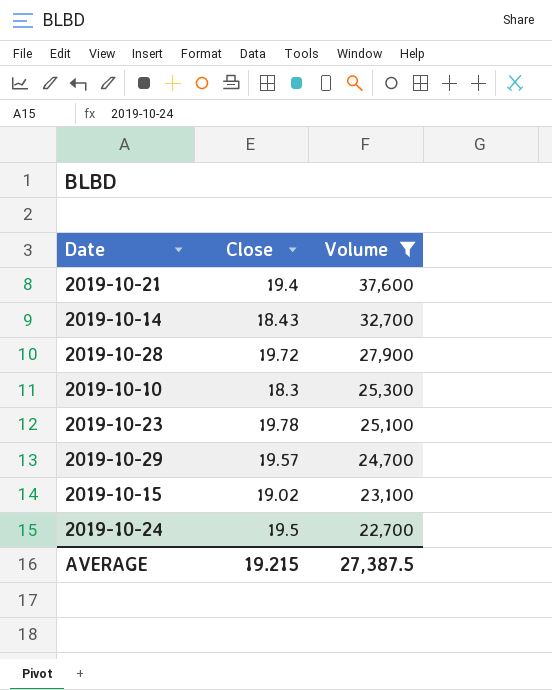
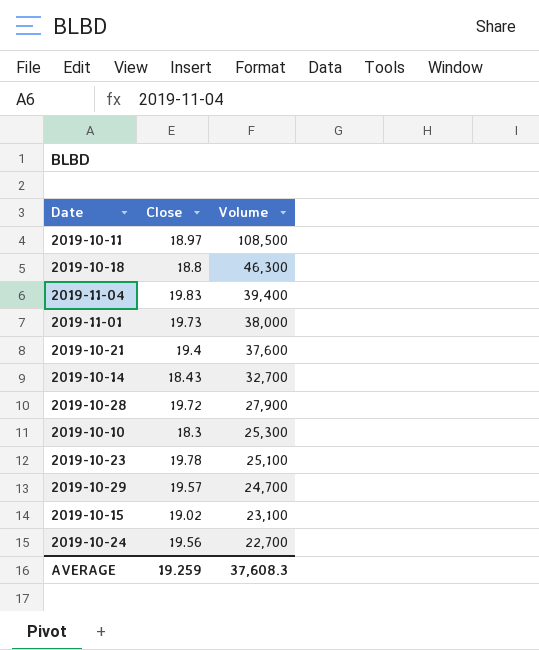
filter: Volume <= 37,600 -> none
2019-10-24 | Close: 19.5 -> 19.56
AVERAGE | Close: 19.215 -> 19.259
AVERAGE | Volume: 27,387.5 -> 37,608.3

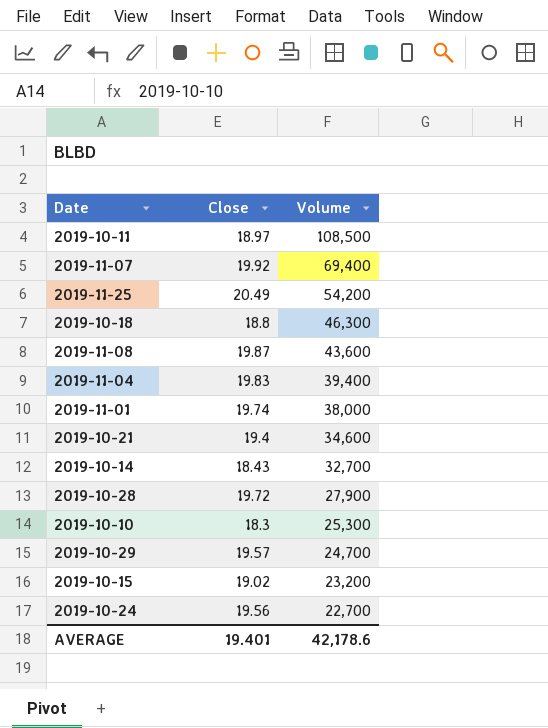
row 2019-10-23: 19.78 | 25,100 -> none
row 2019-11-07: none -> 19.92 | 69,400
row 2019-11-25: none -> 20.49 | 54,200
row 2019-11-08: none -> 19.87 | 43,600
2019-11-01 | Close: 19.73 -> 19.74
2019-10-21 | Volume: 37,600 -> 34,600
2019-10-15 | Volume: 23,100 -> 23,200
AVERAGE | Close: 19.259 -> 19.401
AVERAGE | Volume: 37,608.3 -> 42,178.6

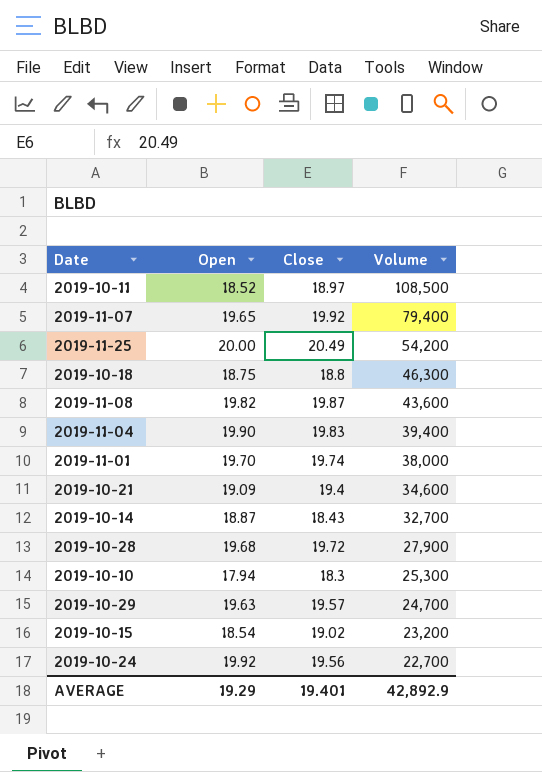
column Open | position: none -> 2
2019-11-07 | Volume: 69,400 -> 79,400
AVERAGE | Volume: 42,178.6 -> 42,892.9

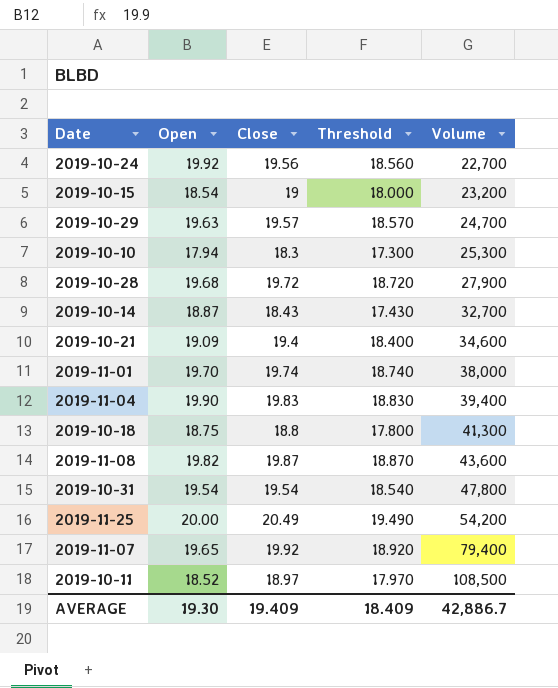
row order: Volume descending -> Volume ascending
column Threshold | formula: none -> [Close] - 1
2019-10-15 | Close: 19.02 -> 19
2019-10-18 | Volume: 46,300 -> 41,300
row 2019-10-31: none -> 19.54 | 19.54 | 18.540 | 47,800
AVERAGE | Open: 19.29 -> 19.30
AVERAGE | Close: 19.401 -> 19.409
AVERAGE | Volume: 42,892.9 -> 42,886.7

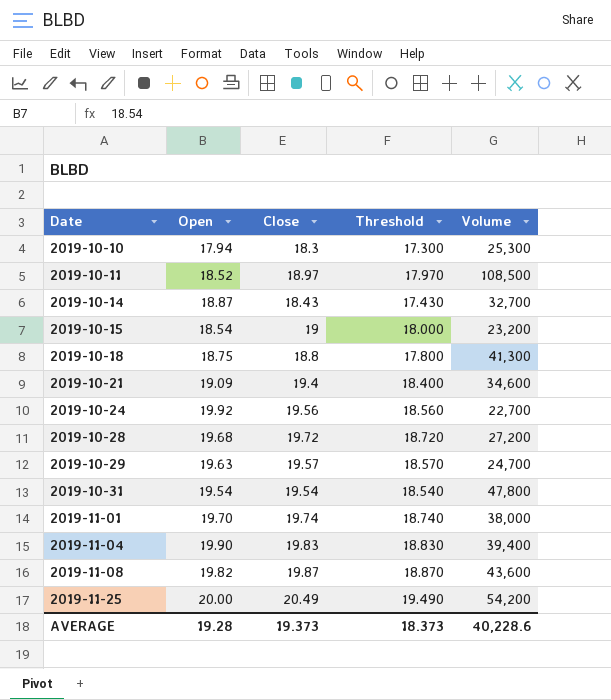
row order: Volume ascending -> Date ascending
row 2019-11-07: 19.65 | 19.92 | 18.920 | 79,400 -> none
2019-10-28 | Volume: 27,900 -> 27,200
AVERAGE | Open: 19.30 -> 19.28
AVERAGE | Close: 19.409 -> 19.373
AVERAGE | Threshold: 18.409 -> 18.373
AVERAGE | Volume: 42,886.7 -> 40,228.6

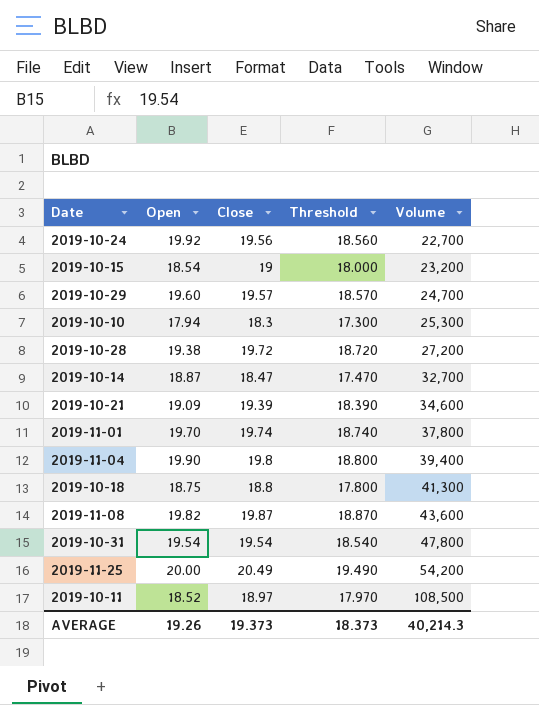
row order: Date ascending -> Volume ascending
2019-10-29 | Open: 19.63 -> 19.60
2019-10-28 | Open: 19.68 -> 19.38
2019-10-14 | Close: 18.43 -> 18.47
2019-10-14 | Threshold: 17.430 -> 17.470
2019-10-21 | Close: 19.4 -> 19.39
2019-10-21 | Threshold: 18.400 -> 18.390
2019-11-01 | Volume: 38,000 -> 37,800
2019-11-04 | Close: 19.83 -> 19.8
2019-11-04 | Threshold: 18.830 -> 18.800
AVERAGE | Open: 19.28 -> 19.26
AVERAGE | Volume: 40,228.6 -> 40,214.3

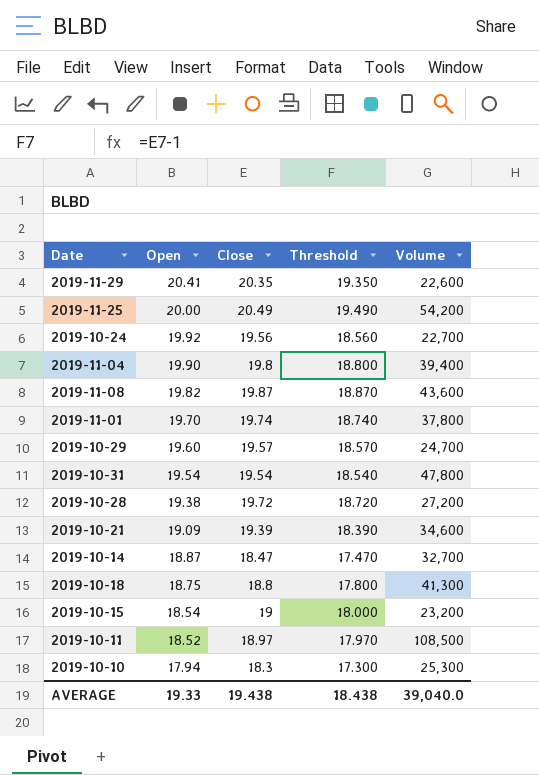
row order: Volume ascending -> Open descending
row 2019-11-29: none -> 20.41 | 20.35 | 19.350 | 22,600
AVERAGE | Open: 19.26 -> 19.33
AVERAGE | Close: 19.373 -> 19.438
AVERAGE | Threshold: 18.373 -> 18.438
AVERAGE | Volume: 40,214.3 -> 39,040.0

